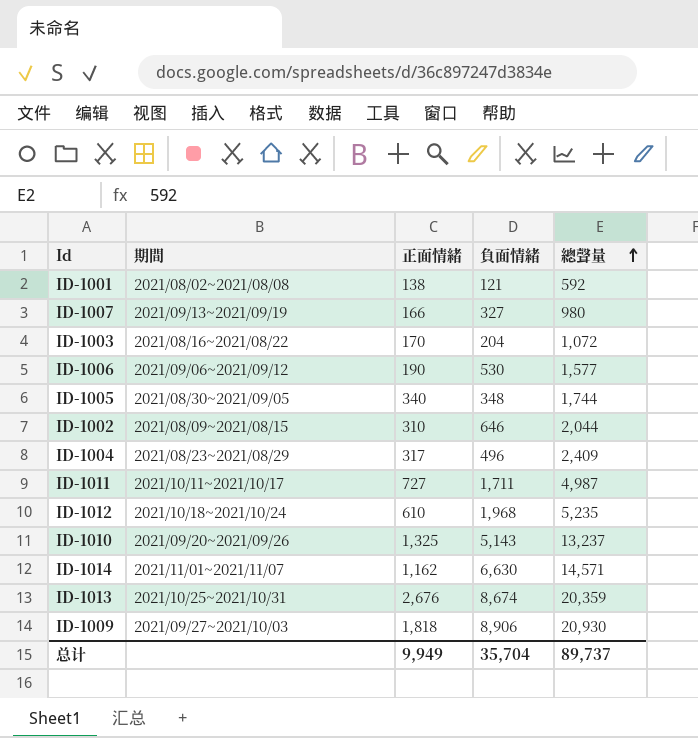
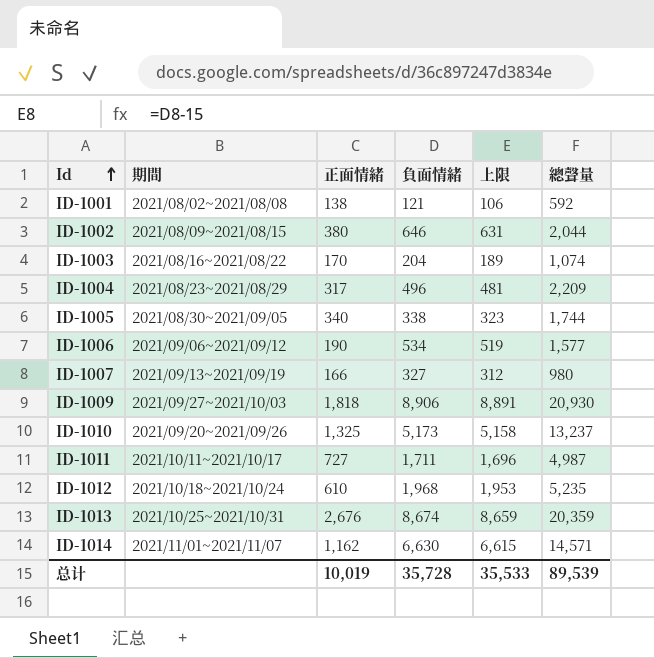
row order: 總聲量 ascending -> Id ascending
column 上限 | formula: none -> [負面情緒] - 15
ID-1002 | 正面情緒: 310 -> 380
ID-1003 | 總聲量: 1,072 -> 1,074
ID-1004 | 總聲量: 2,409 -> 2,209
ID-1005 | 負面情緒: 348 -> 338
ID-1006 | 負面情緒: 530 -> 534
ID-1010 | 負面情緒: 5,143 -> 5,173
总计 | 正面情緒: 9,949 -> 10,019
总计 | 負面情緒: 35,704 -> 35,728
总计 | 總聲量: 89,737 -> 89,539

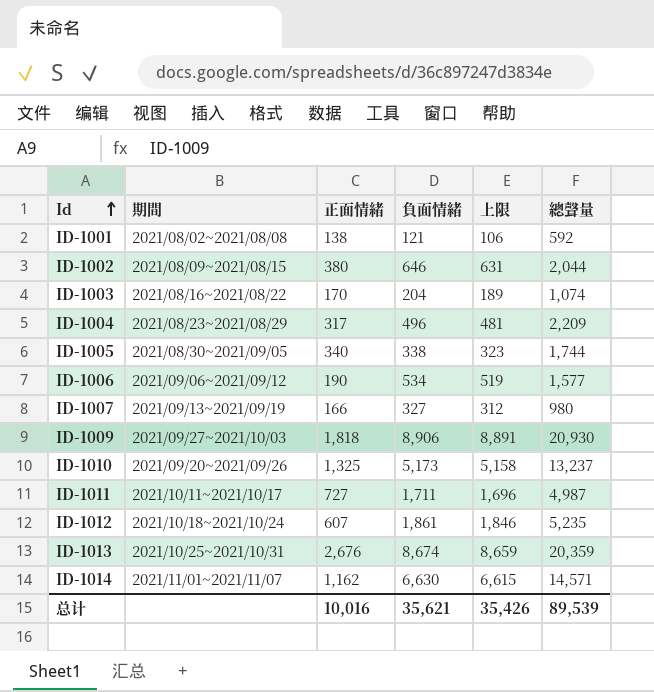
ID-1012 | 正面情緒: 610 -> 607
ID-1012 | 負面情緒: 1,968 -> 1,861
ID-1012 | 上限: 1,953 -> 1,846
总计 | 正面情緒: 10,019 -> 10,016
总计 | 負面情緒: 35,728 -> 35,621
总计 | 上限: 35,533 -> 35,426

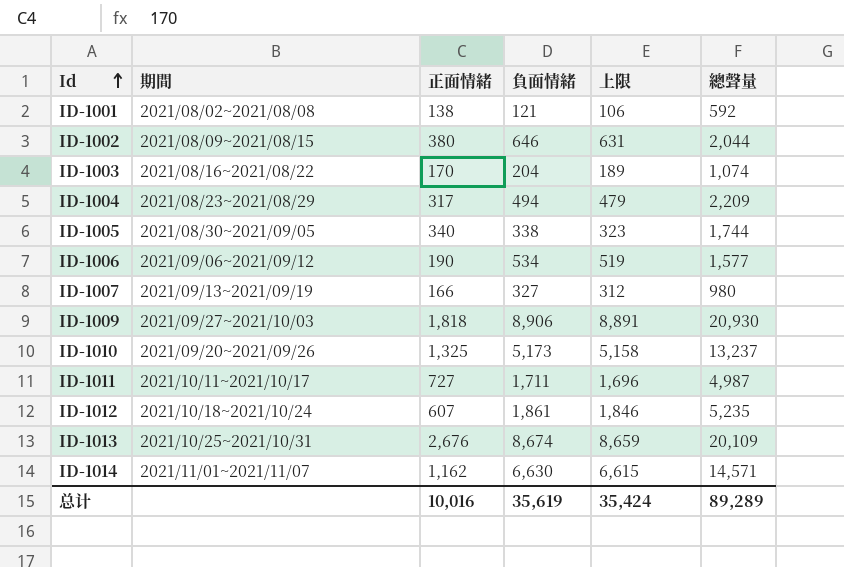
ID-1004 | 負面情緒: 496 -> 494
ID-1004 | 上限: 481 -> 479
ID-1013 | 總聲量: 20,359 -> 20,109
总计 | 負面情緒: 35,621 -> 35,619
总计 | 上限: 35,426 -> 35,424
总计 | 總聲量: 89,539 -> 89,289

